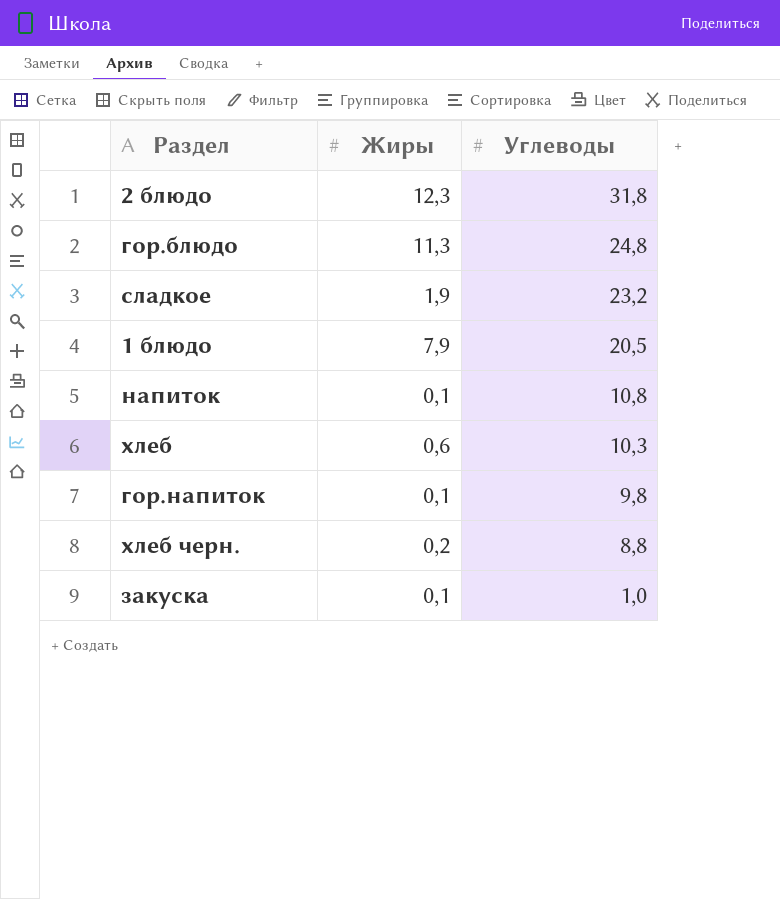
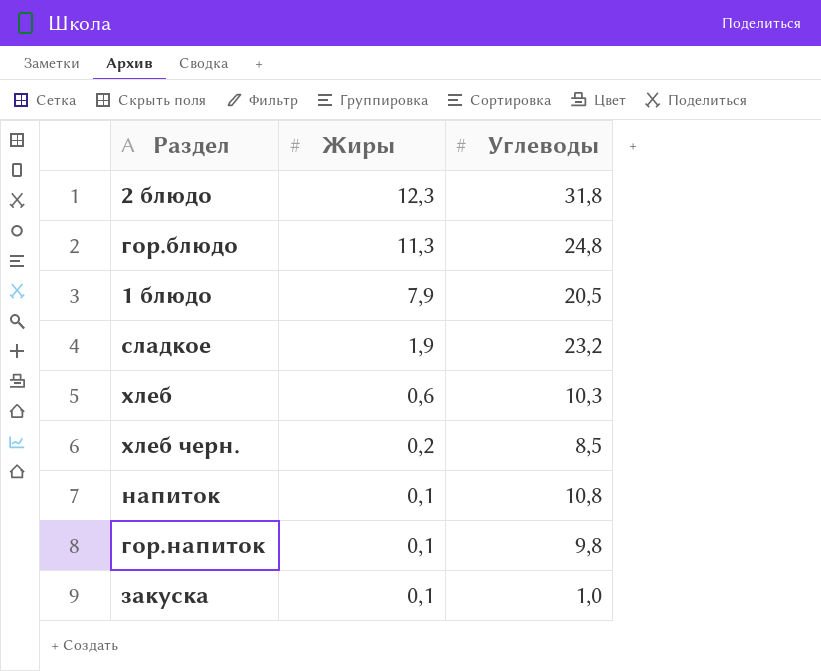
row order: Углеводы descending -> Жиры descending
хлеб черн. | Углеводы: 8,8 -> 8,5

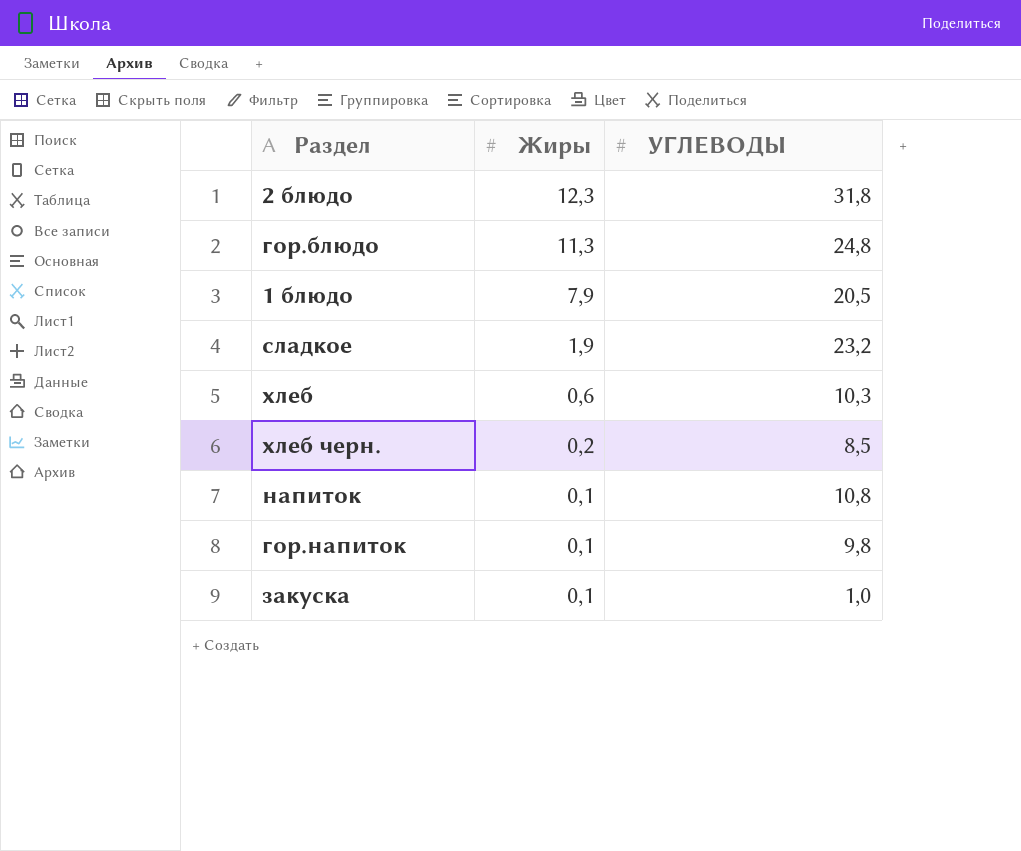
column name: Углеводы -> УГЛЕВОДЫ

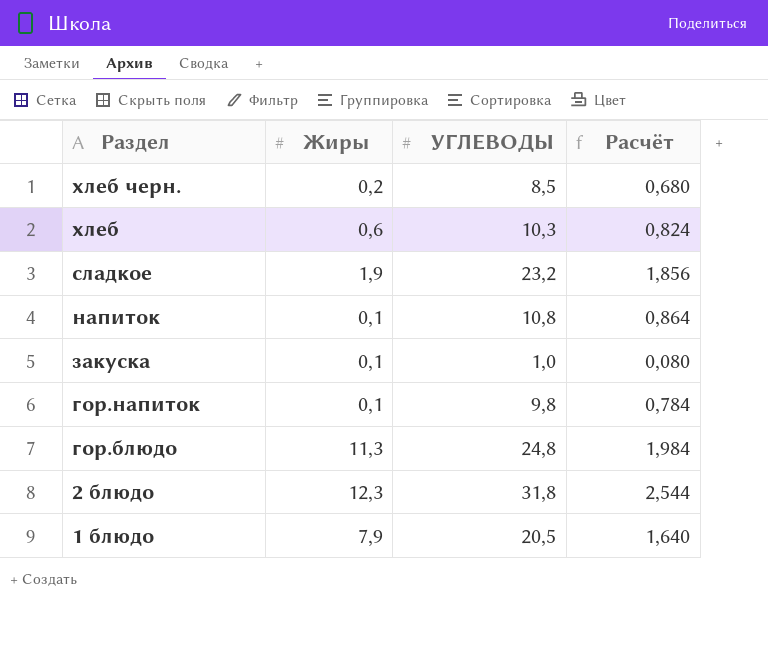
row order: Жиры descending -> Раздел descending
column Расчёт | formula: none -> [УГЛЕВОДЫ] * 0,08

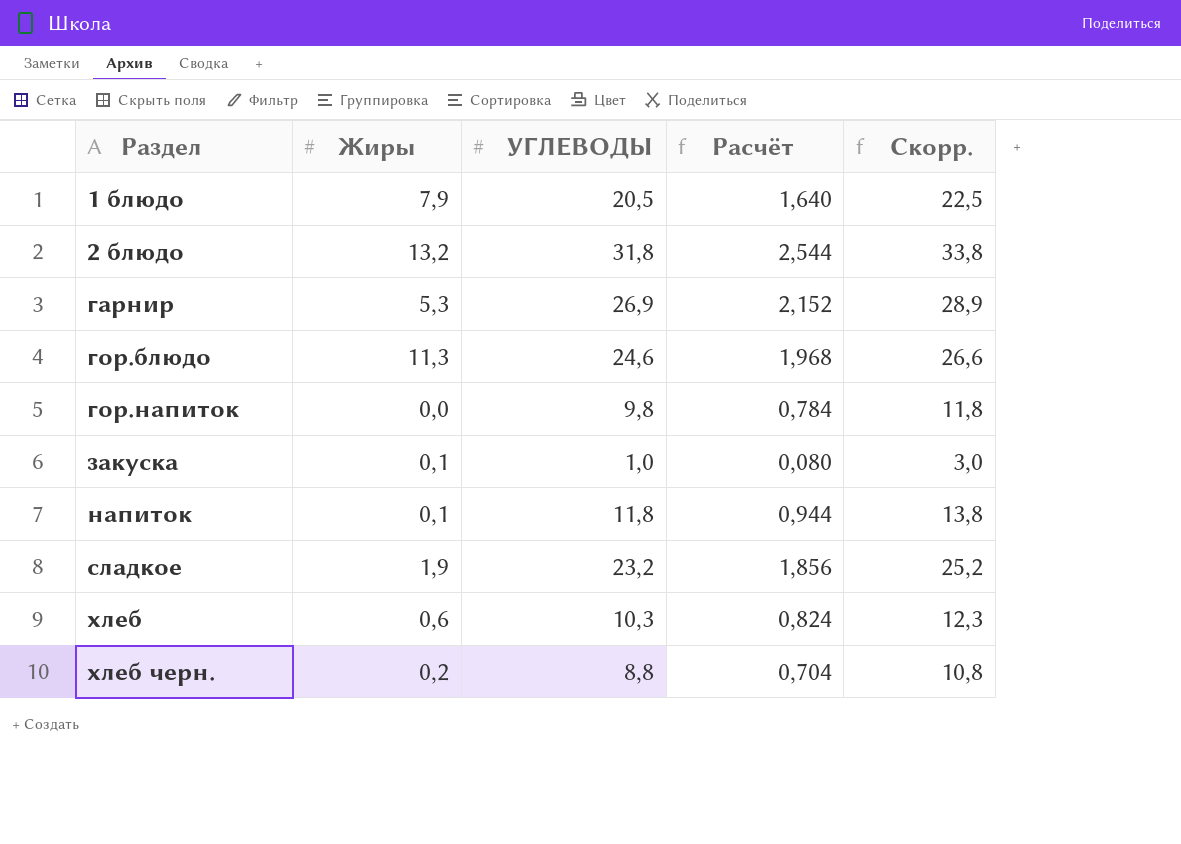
row order: Раздел descending -> Раздел ascending
column Скорр. | formula: none -> [УГЛЕВОДЫ] + 2
2 блюдо | Жиры: 12,3 -> 13,2
row гарнир: none -> 5,3 | 26,9 | 2,152 | 28,9
гор.блюдо | УГЛЕВОДЫ: 24,8 -> 24,6
гор.блюдо | Расчёт: 1,984 -> 1,968
гор.напиток | Жиры: 0,1 -> 0,0
напиток | УГЛЕВОДЫ: 10,8 -> 11,8
напиток | Расчёт: 0,864 -> 0,944
хлеб черн. | УГЛЕВОДЫ: 8,5 -> 8,8
хлеб черн. | Расчёт: 0,680 -> 0,704

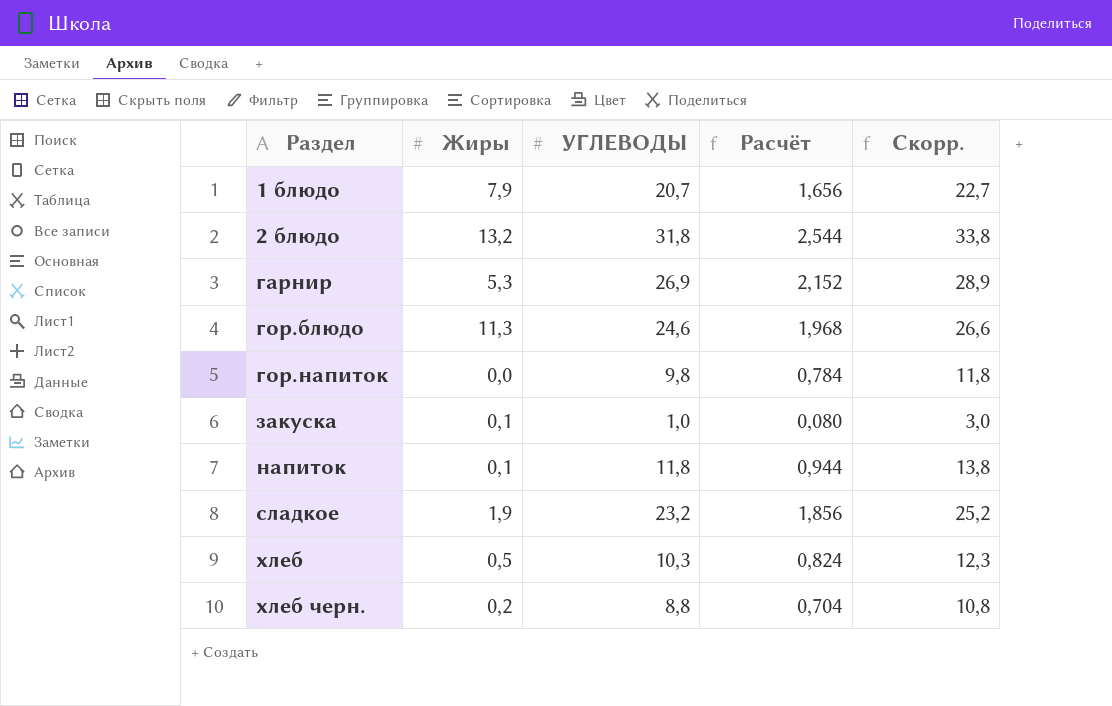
1 блюдо | УГЛЕВОДЫ: 20,5 -> 20,7
1 блюдо | Расчёт: 1,640 -> 1,656
1 блюдо | Скорр.: 22,5 -> 22,7
хлеб | Жиры: 0,6 -> 0,5

